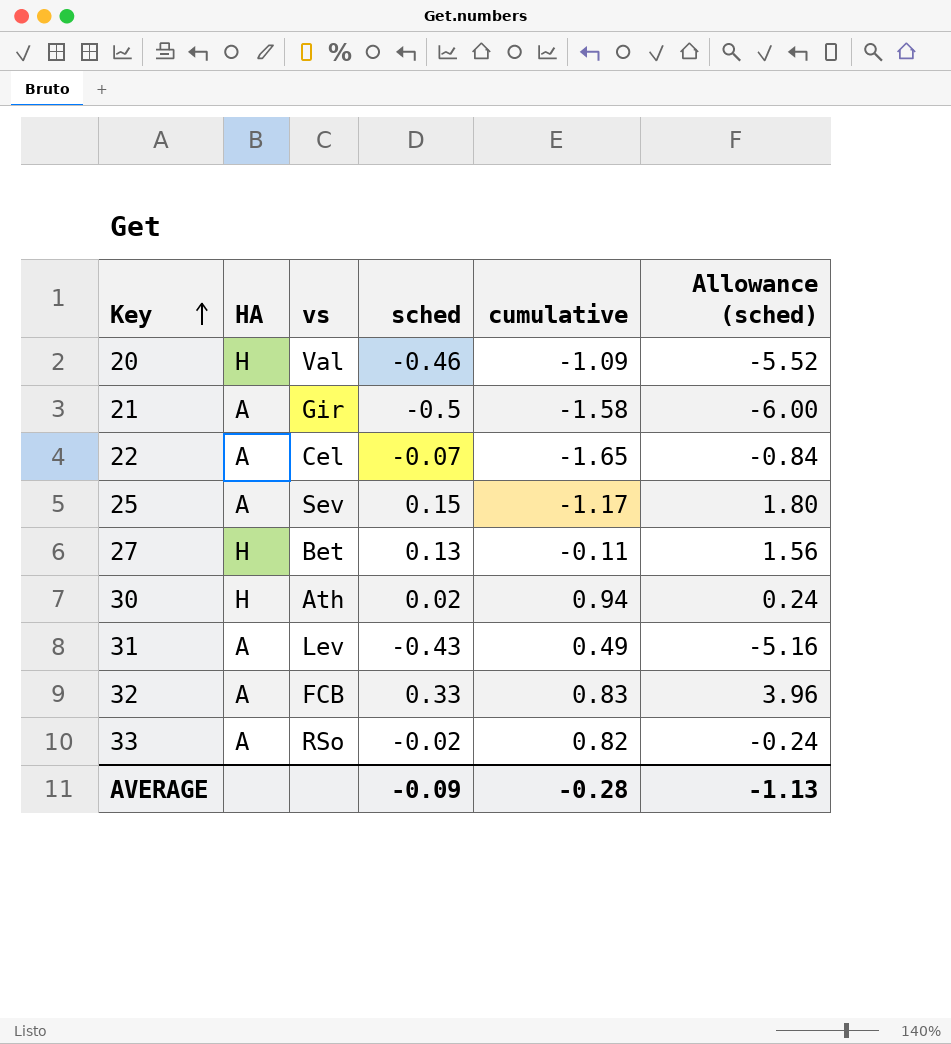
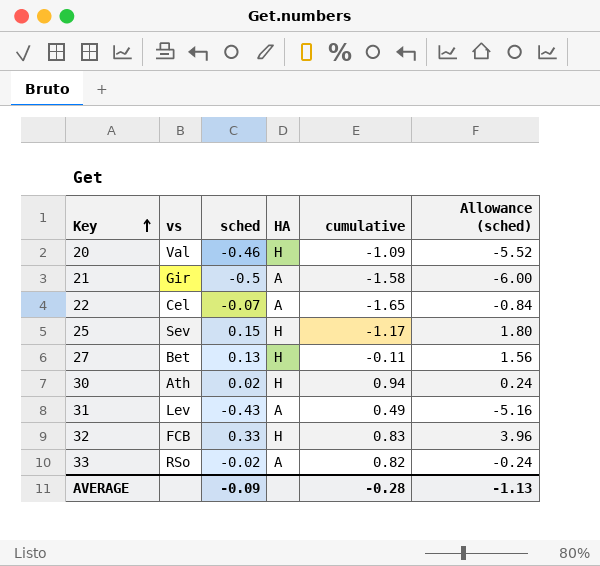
column HA | position: 2 -> 4
25 | HA: A -> H
32 | HA: A -> H

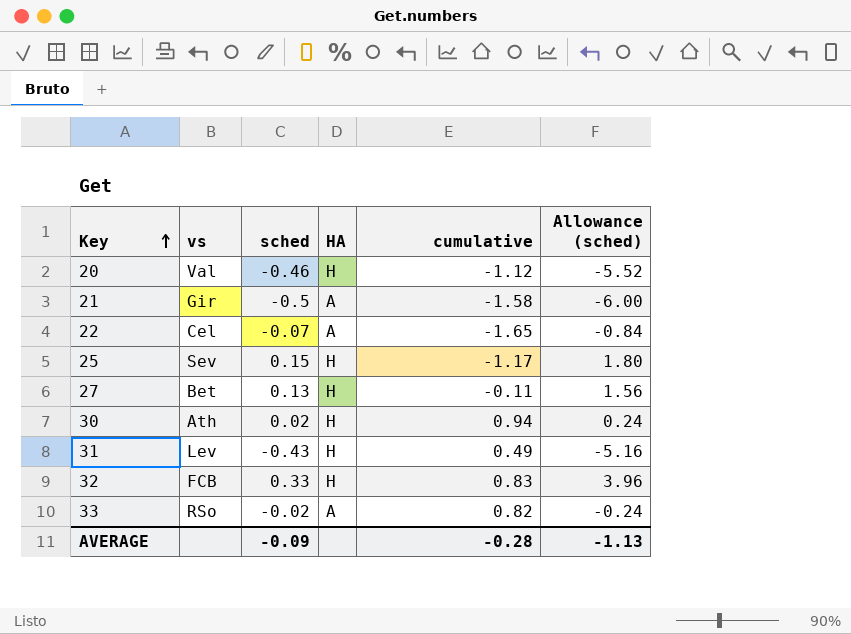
20 | cumulative: -1.09 -> -1.12
31 | HA: A -> H

